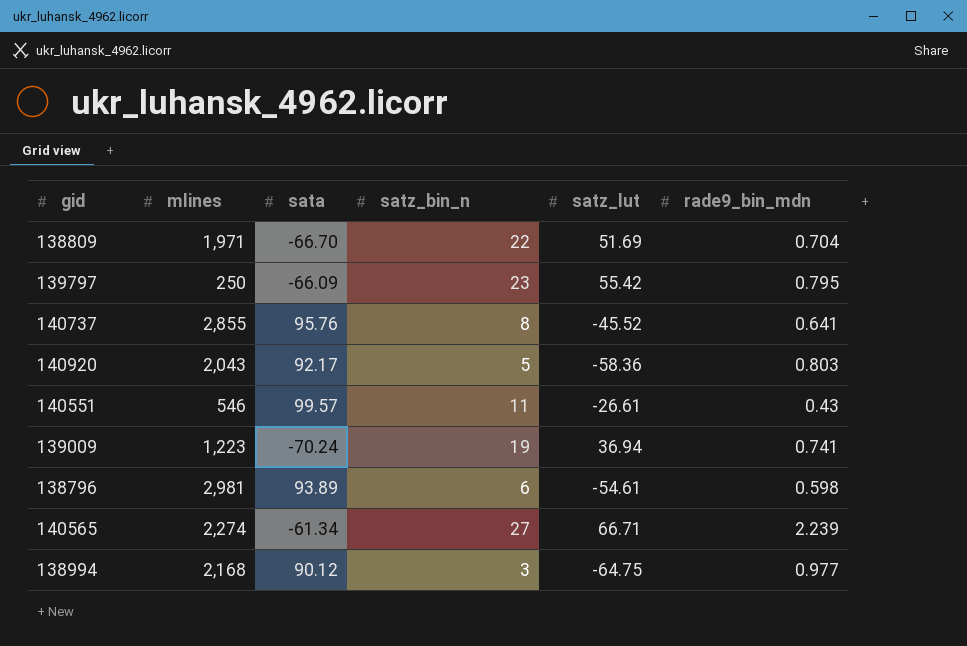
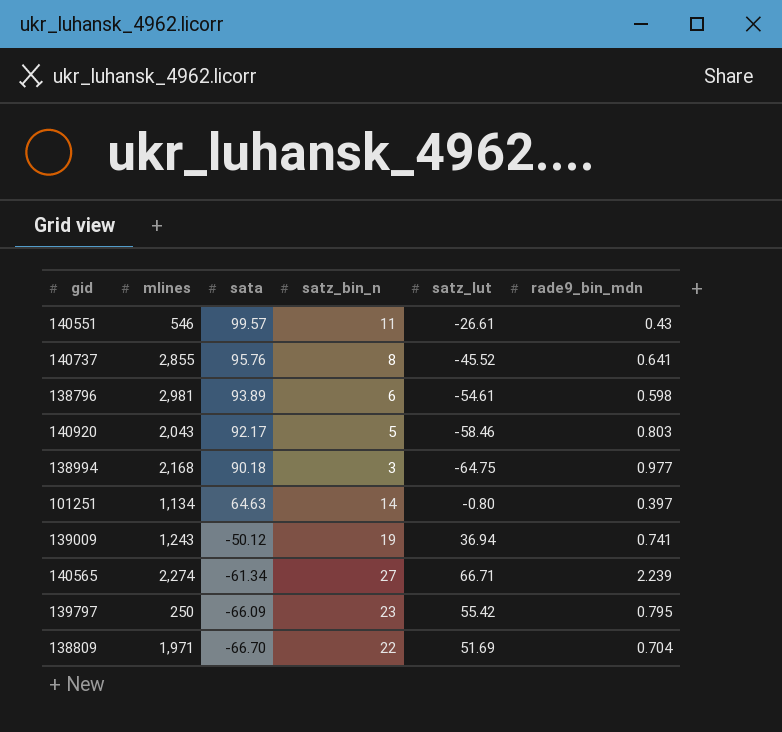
row order: none -> sata descending
140920 | satz_lut: -58.36 -> -58.46
138994 | sata: 90.12 -> 90.18
row 101251: none -> 1,134 | 64.63 | 14 | -0.80 | 0.397
139009 | mlines: 1,223 -> 1,243
139009 | sata: -70.24 -> -50.12

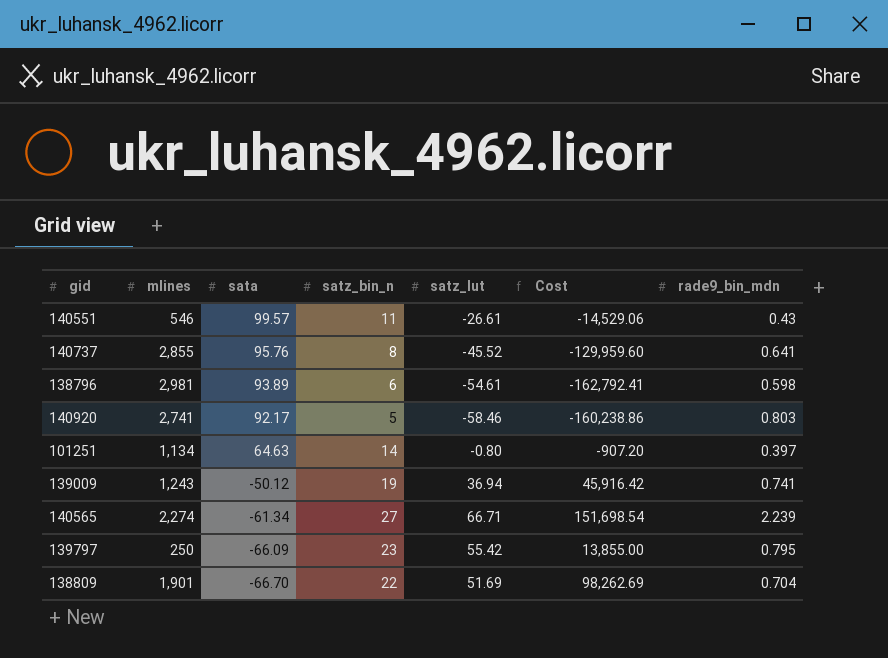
column Cost | formula: none -> [mlines] * [satz_lut]
row 138994: 2,168 | 90.18 | 3 | -64.75 | 0.977 -> none
140920 | mlines: 2,043 -> 2,741
138809 | mlines: 1,971 -> 1,901

